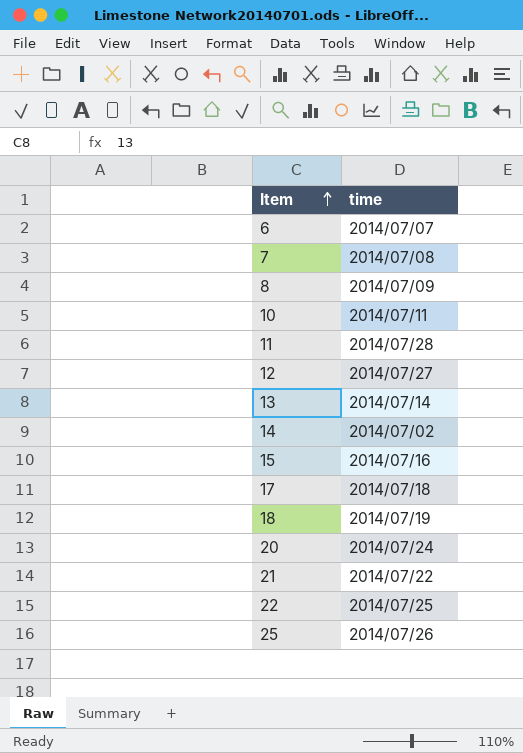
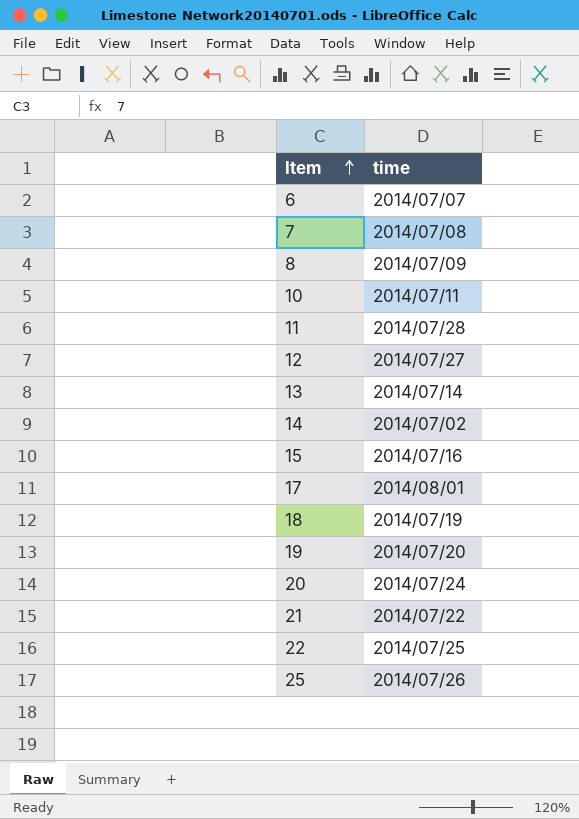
17 | time: 2014/07/18 -> 2014/08/01
row 19: none -> 2014/07/20

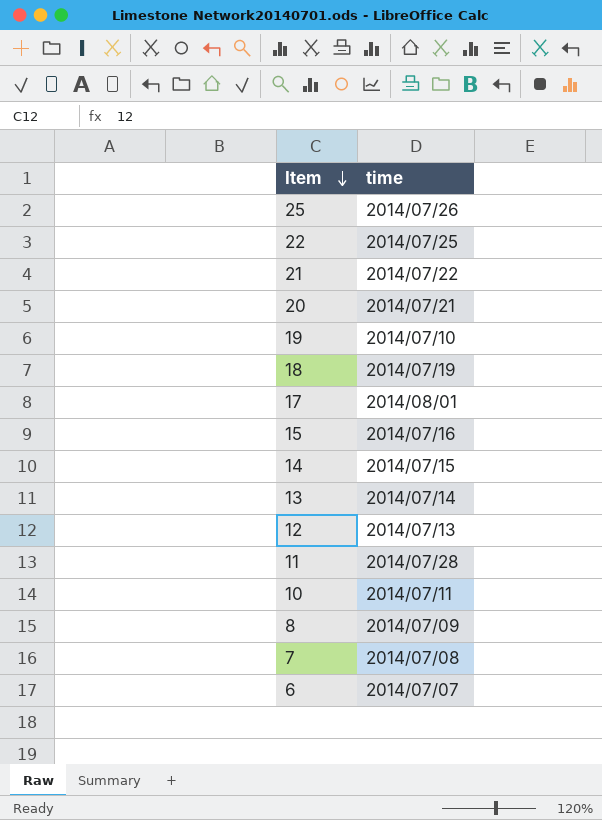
row order: Item ascending -> Item descending
20 | time: 2014/07/24 -> 2014/07/21
19 | time: 2014/07/20 -> 2014/07/10
14 | time: 2014/07/02 -> 2014/07/15
12 | time: 2014/07/27 -> 2014/07/13

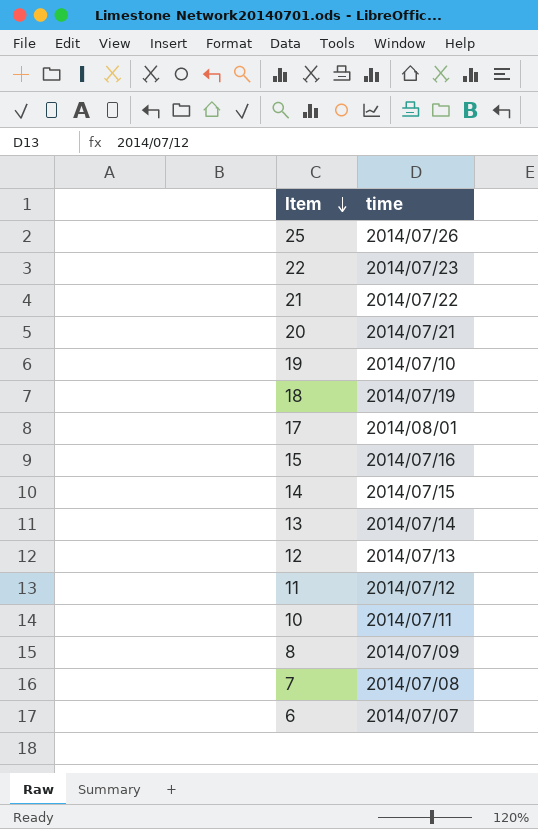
22 | time: 2014/07/25 -> 2014/07/23
11 | time: 2014/07/28 -> 2014/07/12

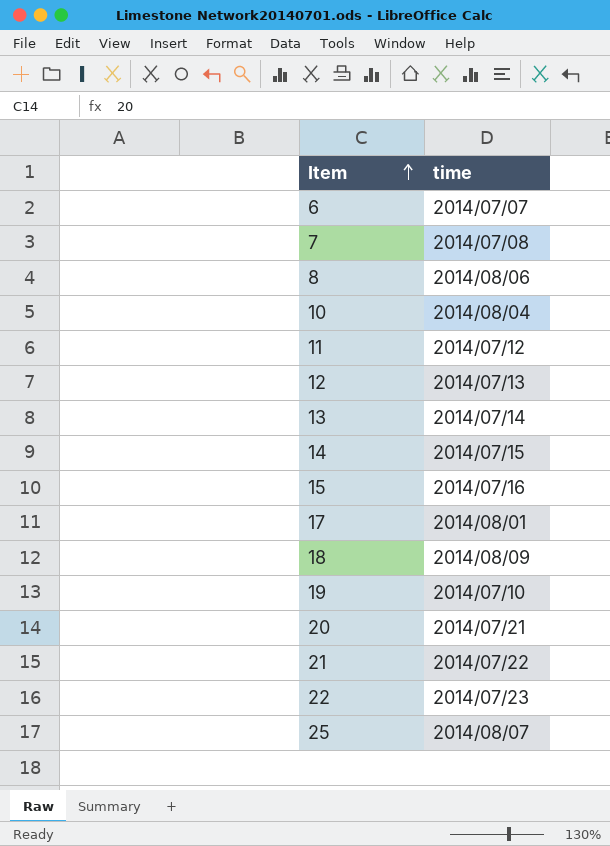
row order: Item descending -> Item ascending
8 | time: 2014/07/09 -> 2014/08/06
10 | time: 2014/07/11 -> 2014/08/04
18 | time: 2014/07/19 -> 2014/08/09
25 | time: 2014/07/26 -> 2014/08/07

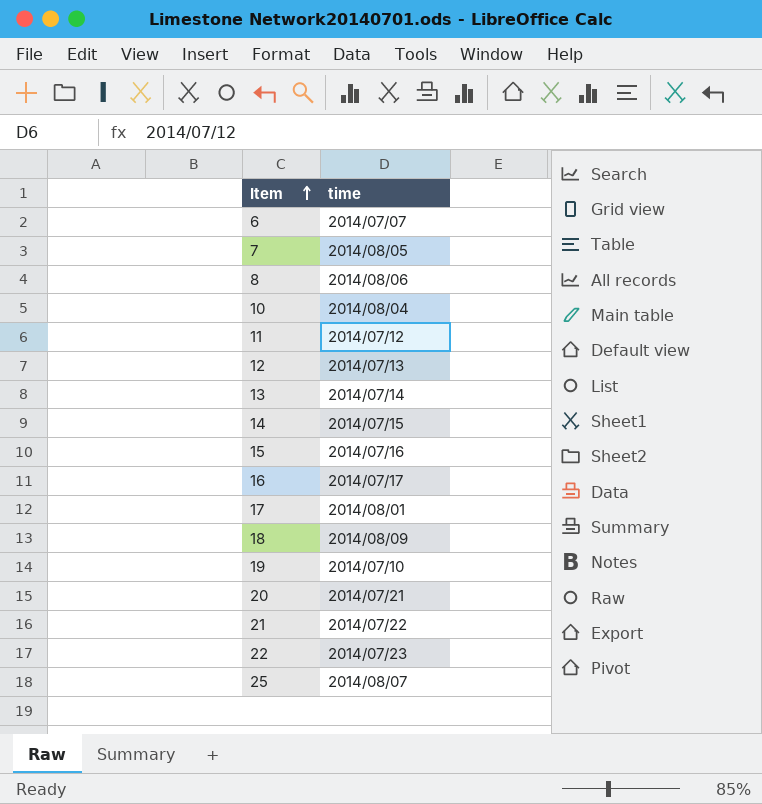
7 | time: 2014/07/08 -> 2014/08/05
row 16: none -> 2014/07/17

